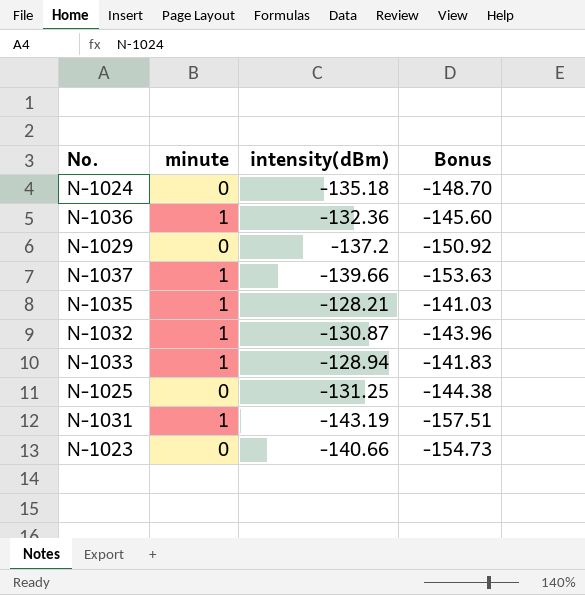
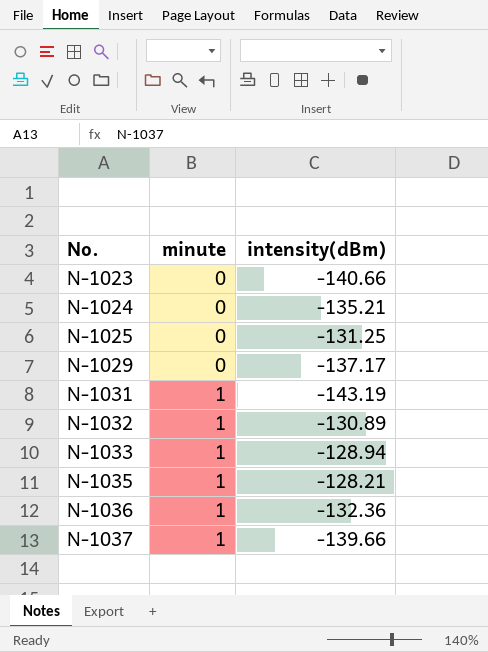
row order: none -> No. ascending
column Bonus | formula: [intensity(dBm)] * 1.1 -> none
N-1024 | intensity(dBm): -135.18 -> -135.21
N-1029 | intensity(dBm): -137.2 -> -137.17
N-1032 | intensity(dBm): -130.87 -> -130.89

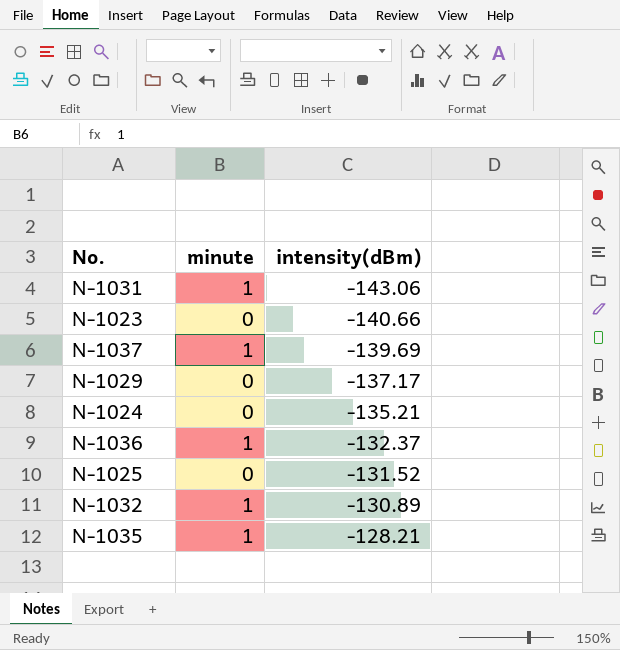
row order: No. ascending -> intensity(dBm) ascending
row N-1033: 1 | -128.94 -> none
N-1031 | intensity(dBm): -143.19 -> -143.06
N-1037 | intensity(dBm): -139.66 -> -139.69
N-1036 | intensity(dBm): -132.36 -> -132.37
N-1025 | intensity(dBm): -131.25 -> -131.52

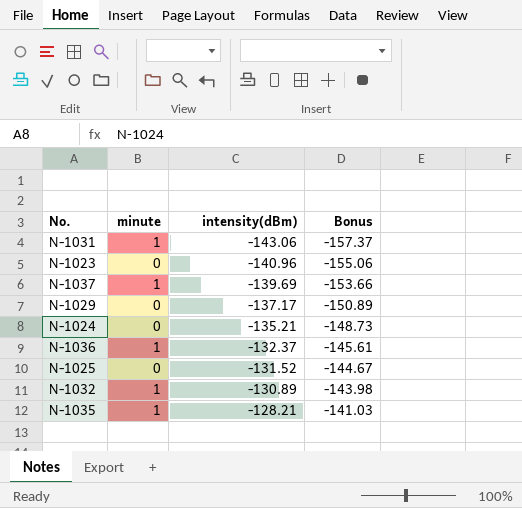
column Bonus | formula: none -> [intensity(dBm)] * 1.1
N-1023 | intensity(dBm): -140.66 -> -140.96

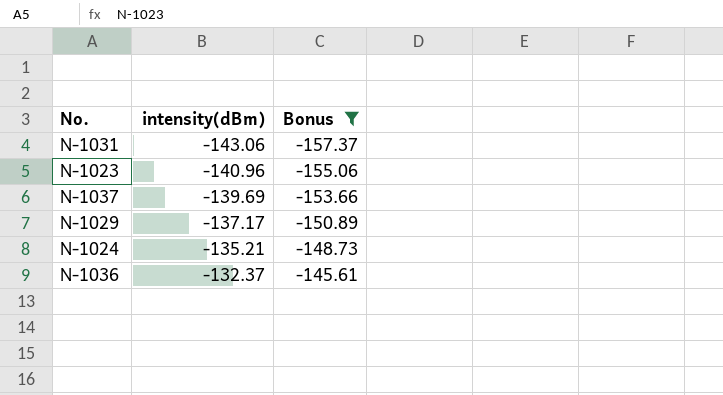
filter: none -> Bonus <= -145.61
column minute | position: 2 -> none

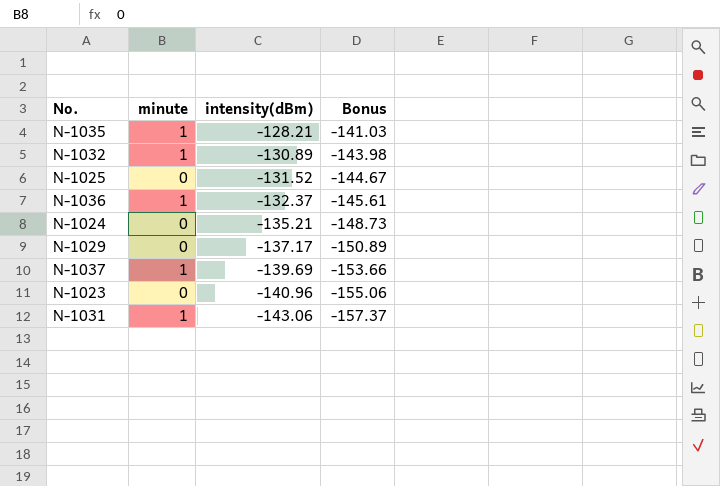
filter: Bonus <= -145.61 -> none
row order: intensity(dBm) ascending -> intensity(dBm) descending
column minute | position: none -> 2

